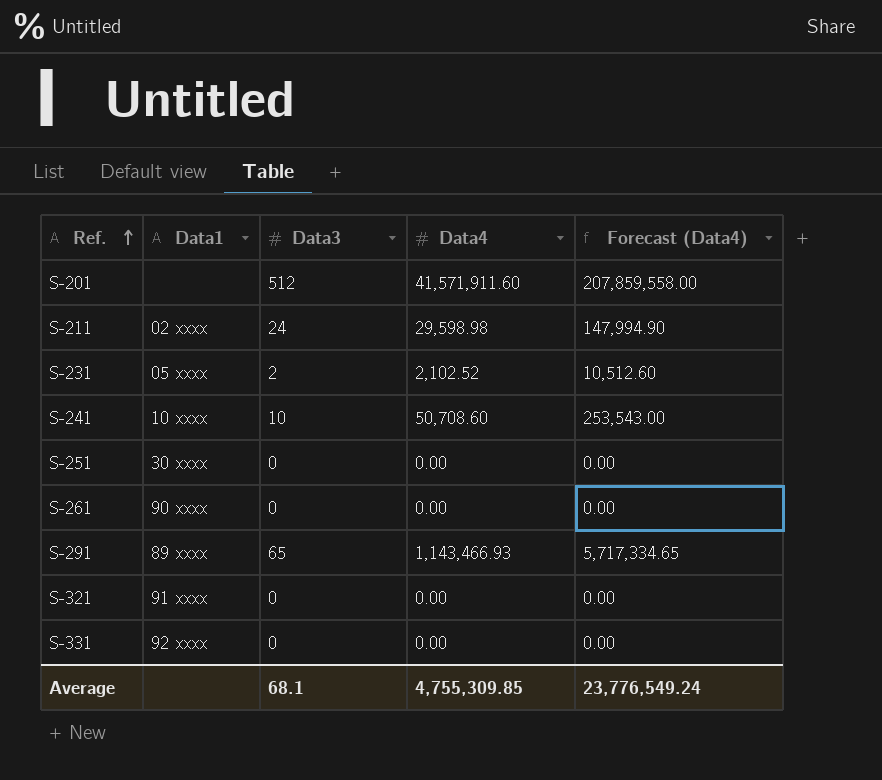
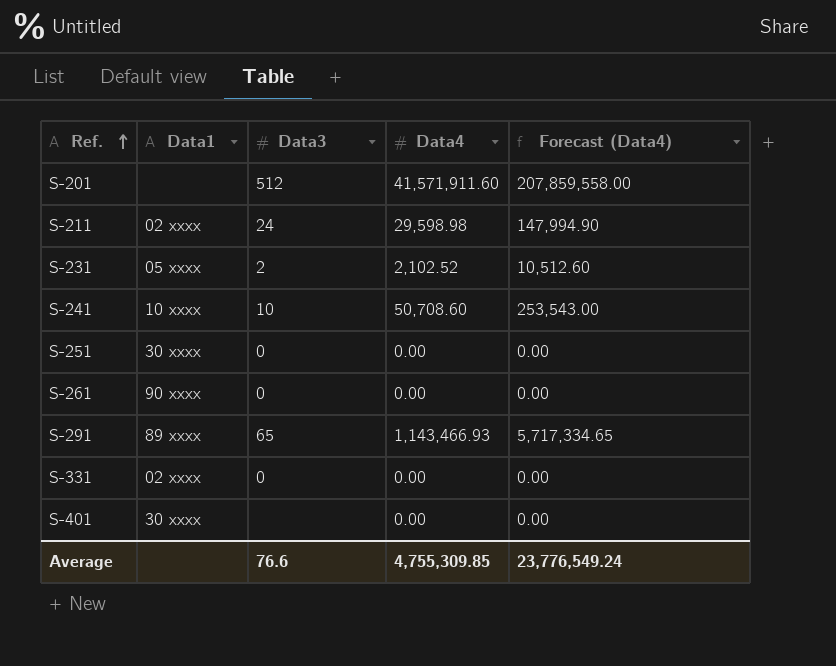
row S-321: 91 xxxx | 0 | 0.00 | 0.00 -> none
S-331 | Data1: 92 xxxx -> 02 xxxx
row S-401: none -> 30 xxxx | none | 0.00 | 0.00
Average | Data3: 68.1 -> 76.6

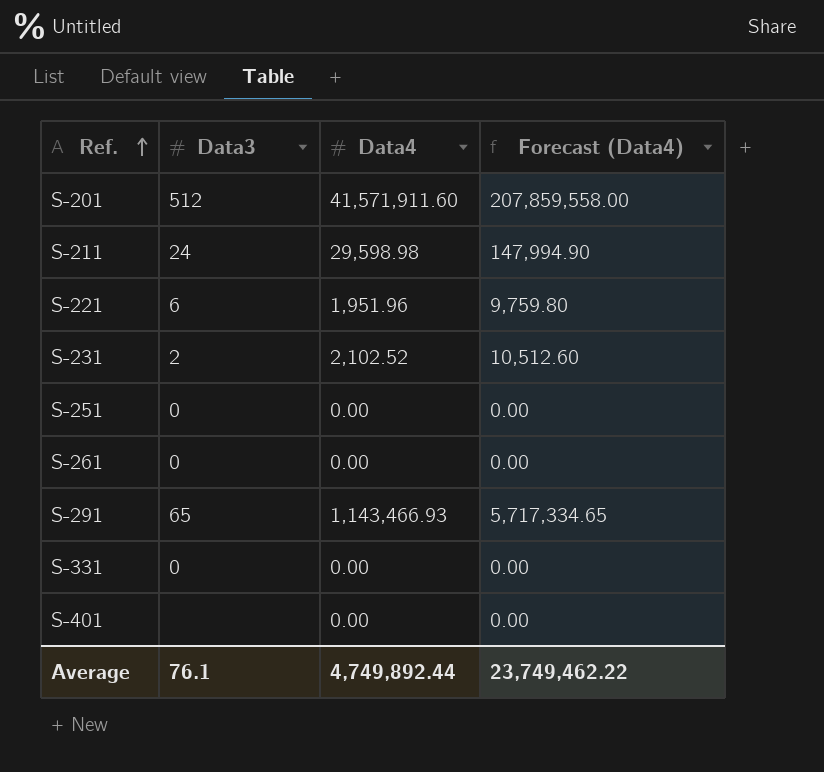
column Data1 | position: 2 -> none
row S-241: 10 xxxx | 10 | 50,708.60 | 253,543.00 -> none
row S-221: none -> 6 | 1,951.96 | 9,759.80
Average | Data3: 76.6 -> 76.1
Average | Data4: 4,755,309.85 -> 4,749,892.44
Average | Forecast (Data4): 23,776,549.24 -> 23,749,462.22

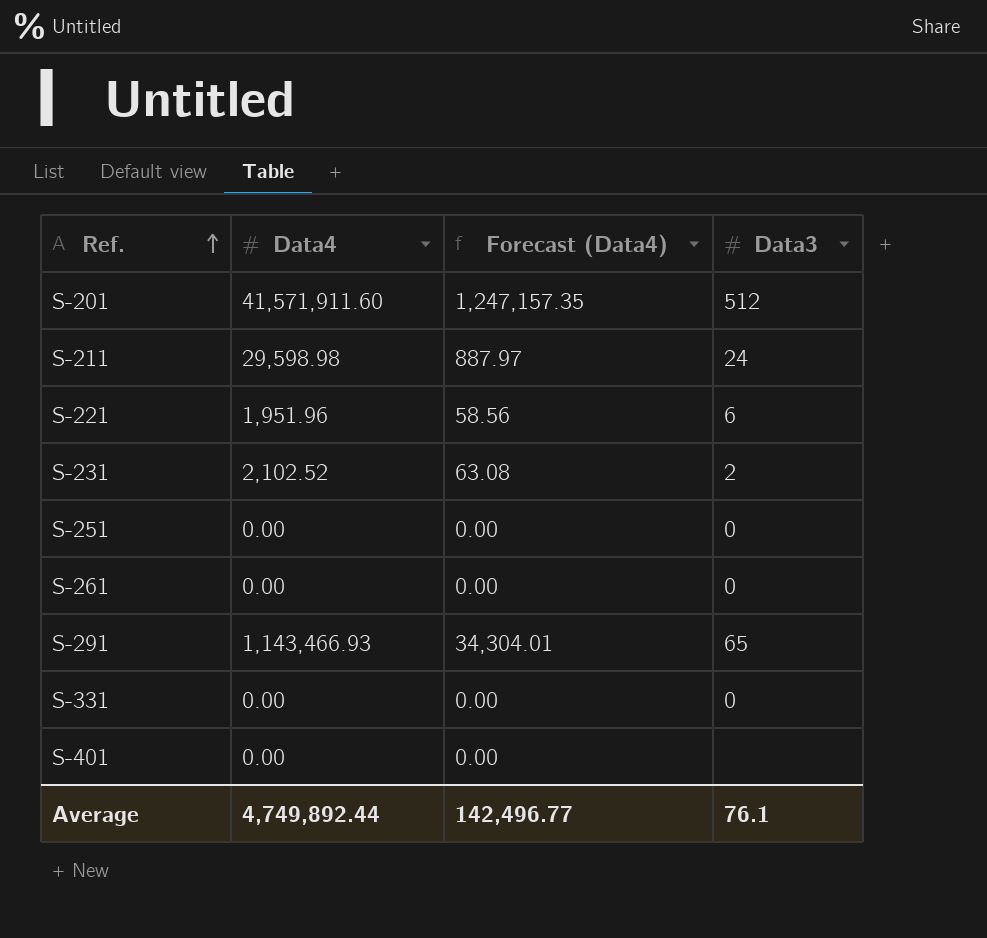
column Forecast (Data4) | formula: [Data4] * 5 -> [Data4] * 0.03
column Data3 | position: 2 -> 4
Average | Forecast (Data4): 23,749,462.22 -> 142,496.77

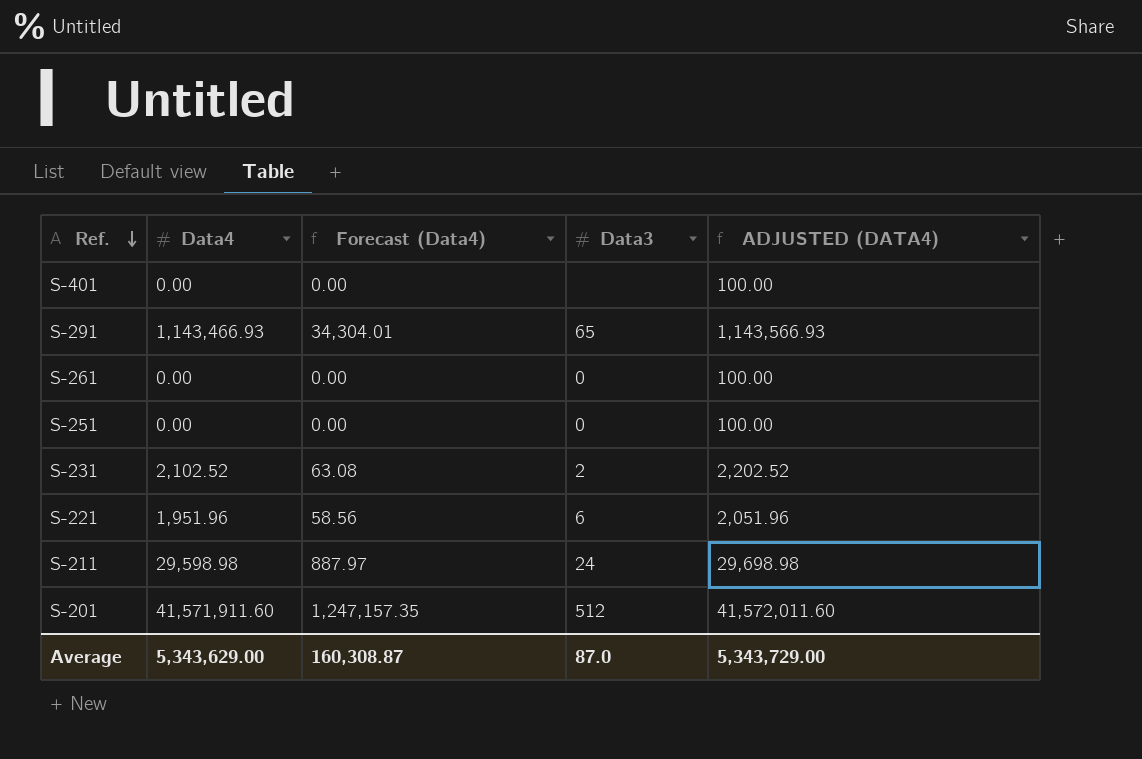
row order: Ref. ascending -> Ref. descending
column ADJUSTED (DATA4) | formula: none -> [Data4] + 100
row S-331: 0.00 | 0.00 | 0 -> none
Average | Data4: 4,749,892.44 -> 5,343,629.00
Average | Forecast (Data4): 142,496.77 -> 160,308.87
Average | Data3: 76.1 -> 87.0

